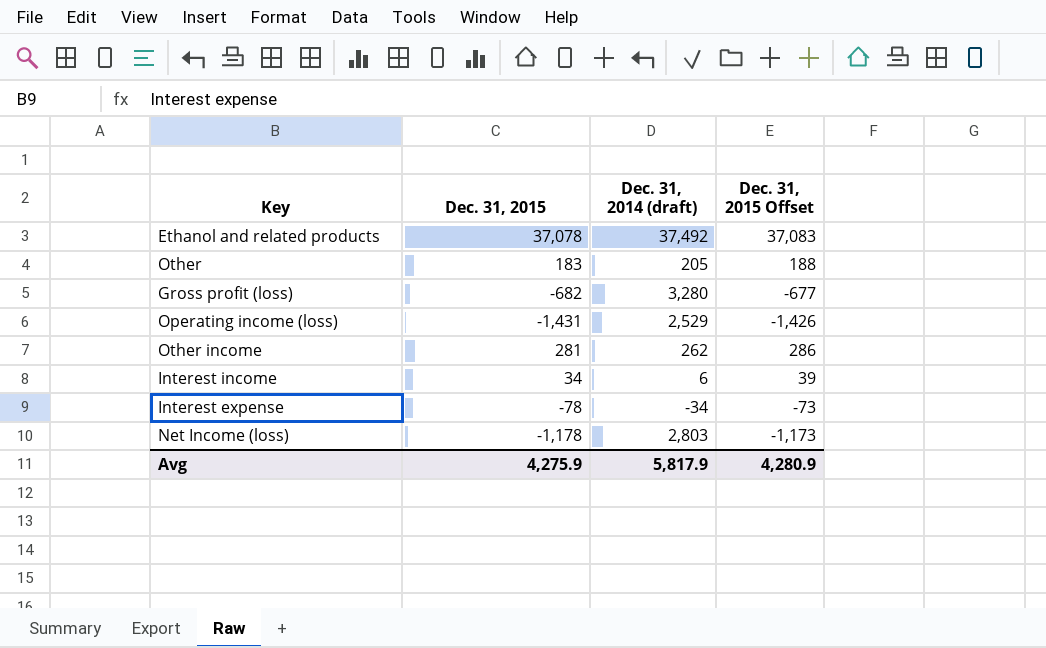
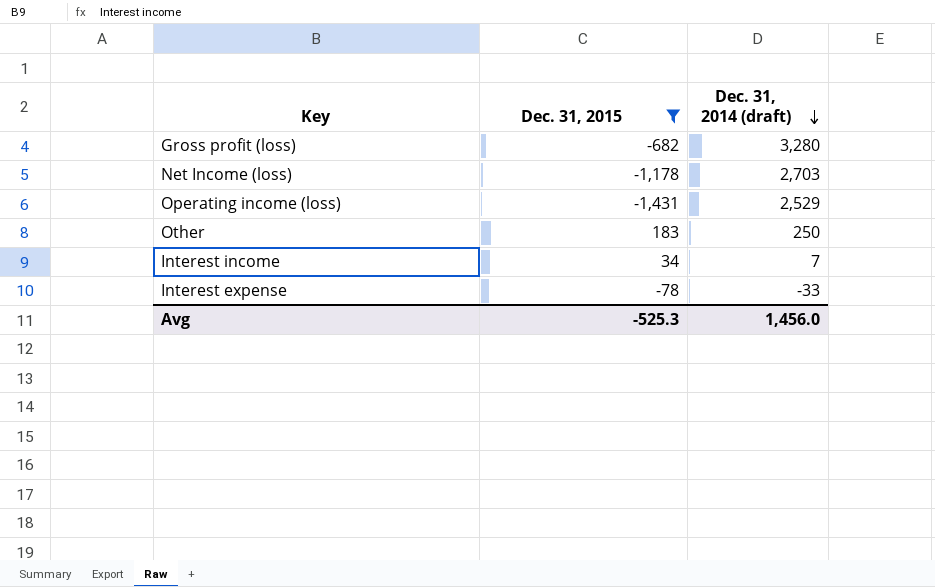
filter: none -> Dec. 31, 2015 <= 183
row order: none -> Dec. 31, 2014 (draft) descending
column Dec. 31, 2015 Offset | formula: [Dec. 31, 2015] + 5 -> none
Net Income (loss) | Dec. 31, 2014 (draft): 2,803 -> 2,703
Other | Dec. 31, 2014 (draft): 205 -> 250
Interest income | Dec. 31, 2014 (draft): 6 -> 7
Interest expense | Dec. 31, 2014 (draft): -34 -> -33
Avg | Dec. 31, 2015: 4,275.9 -> -525.3
Avg | Dec. 31, 2014 (draft): 5,817.9 -> 1,456.0

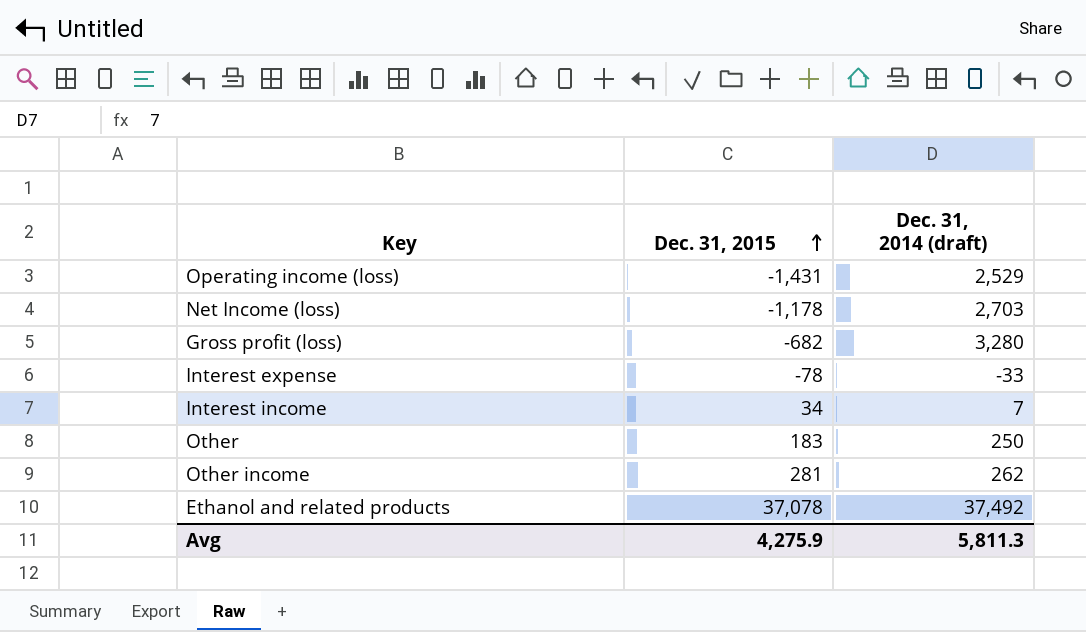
filter: Dec. 31, 2015 <= 183 -> none
row order: Dec. 31, 2014 (draft) descending -> Dec. 31, 2015 ascending
Avg | Dec. 31, 2015: -525.3 -> 4,275.9
Avg | Dec. 31, 2014 (draft): 1,456.0 -> 5,811.3

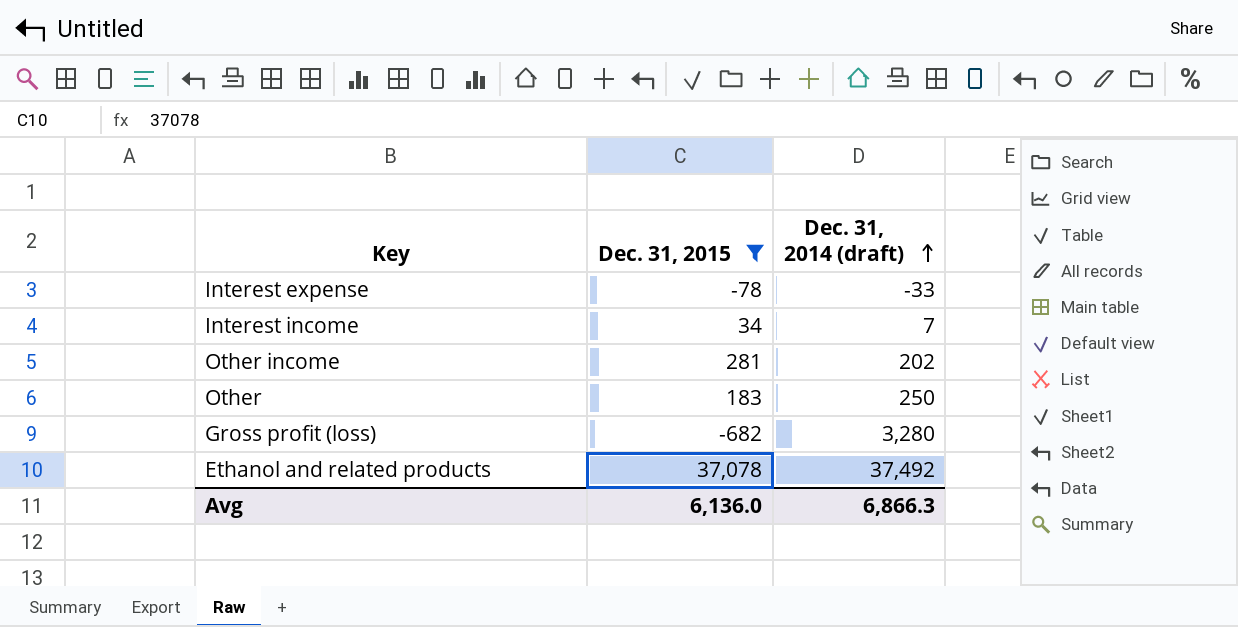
filter: none -> Dec. 31, 2015 >= -682
row order: Dec. 31, 2015 ascending -> Dec. 31, 2014 (draft) ascending
Other income | Dec. 31, 2014 (draft): 262 -> 202
Avg | Dec. 31, 2015: 4,275.9 -> 6,136.0
Avg | Dec. 31, 2014 (draft): 5,811.3 -> 6,866.3

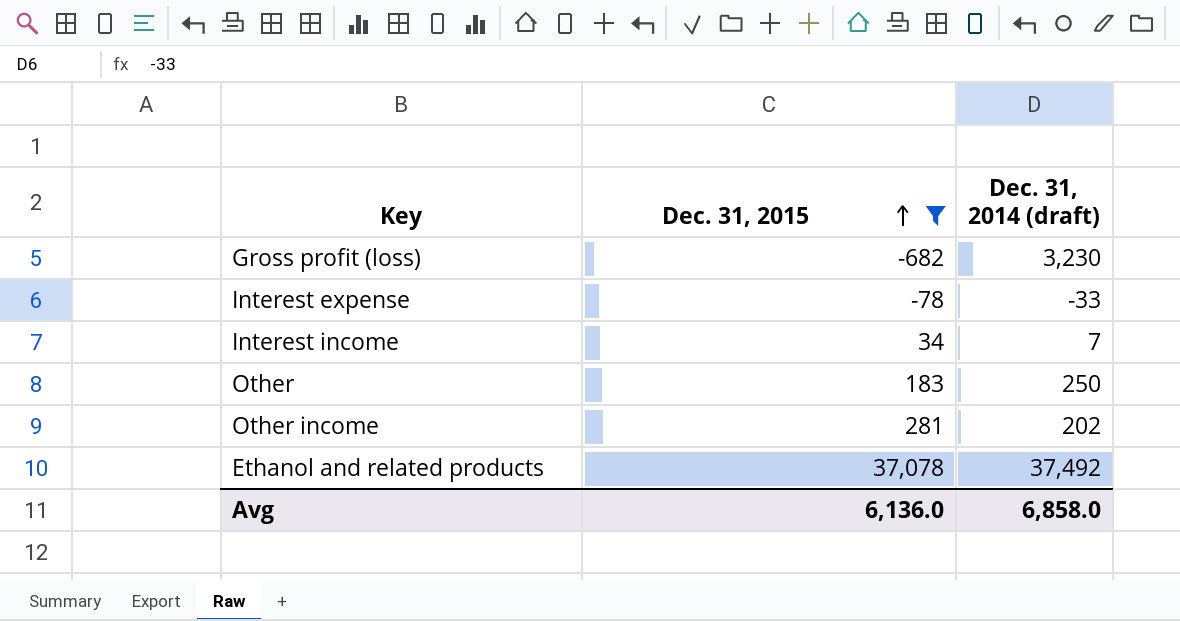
row order: Dec. 31, 2014 (draft) ascending -> Dec. 31, 2015 ascending
Gross profit (loss) | Dec. 31, 2014 (draft): 3,280 -> 3,230
Avg | Dec. 31, 2014 (draft): 6,866.3 -> 6,858.0

